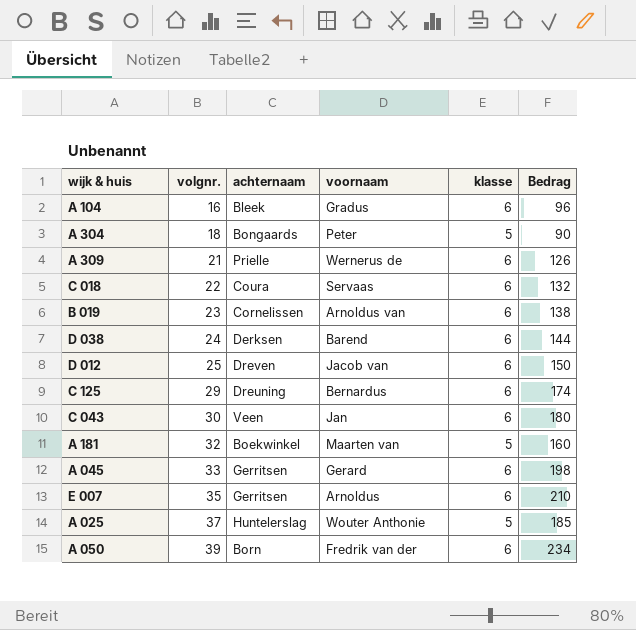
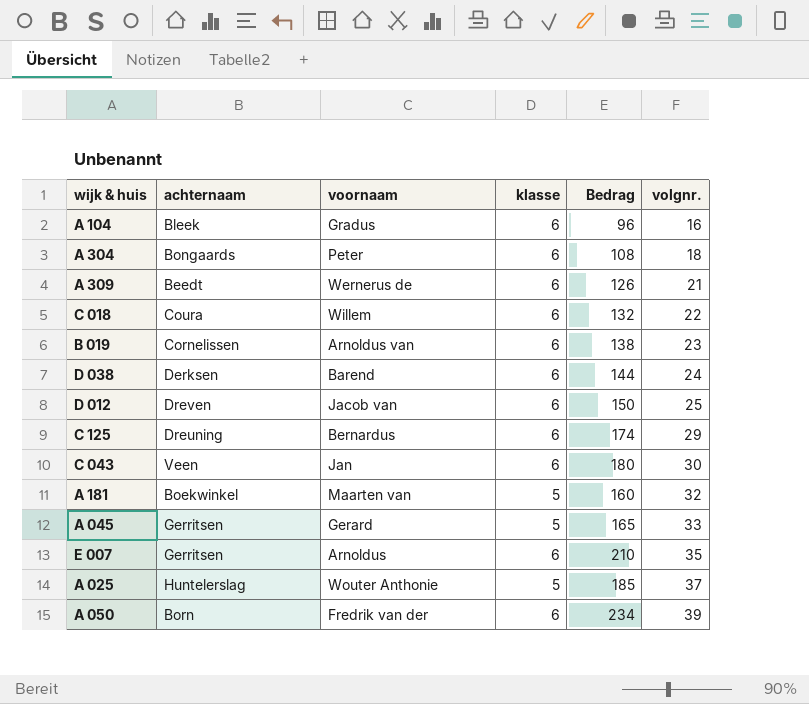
column volgnr. | position: 2 -> 6
A 304 | klasse: 5 -> 6
A 304 | Bedrag: 90 -> 108
A 309 | achternaam: Prielle -> Beedt
C 018 | voornaam: Servaas -> Willem
A 045 | klasse: 6 -> 5
A 045 | Bedrag: 198 -> 165

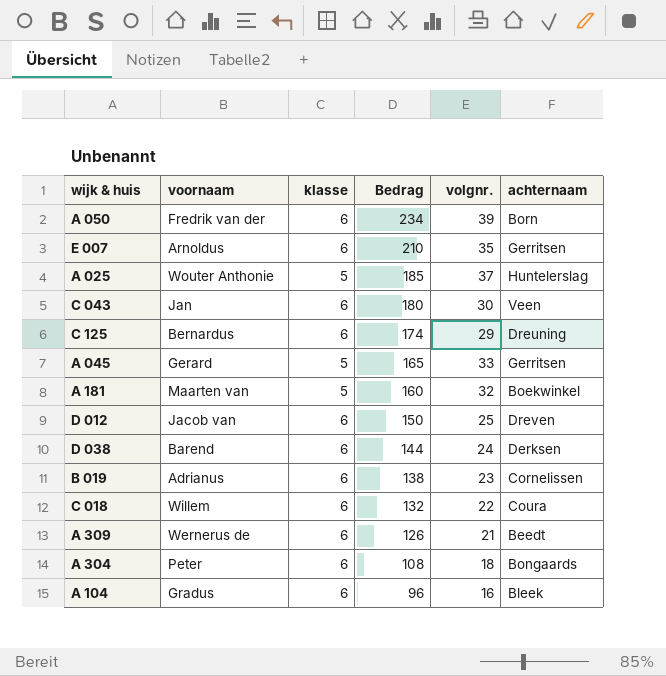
row order: volgnr. ascending -> Bedrag descending
column achternaam | position: 2 -> 6
B 019 | voornaam: Arnoldus van -> Adrianus

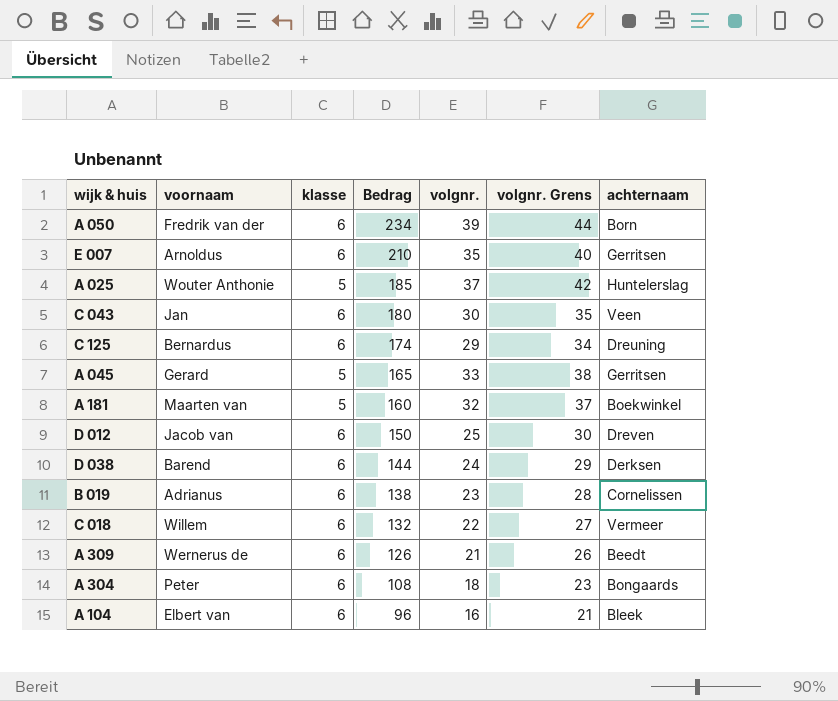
column volgnr. Grens | formula: none -> [volgnr.] + 5
C 018 | achternaam: Coura -> Vermeer
A 104 | voornaam: Gradus -> Elbert van

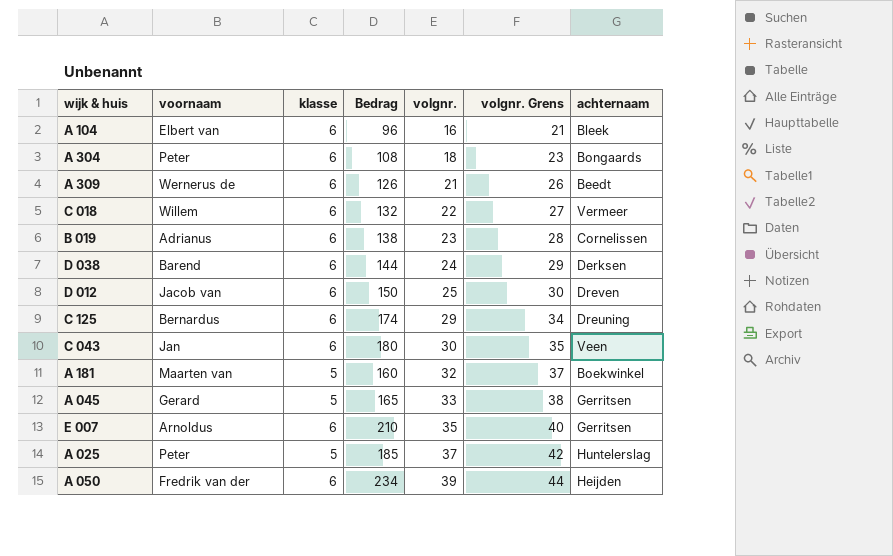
row order: Bedrag descending -> volgnr. ascending
A 025 | voornaam: Wouter Anthonie -> Peter
A 050 | achternaam: Born -> Heijden

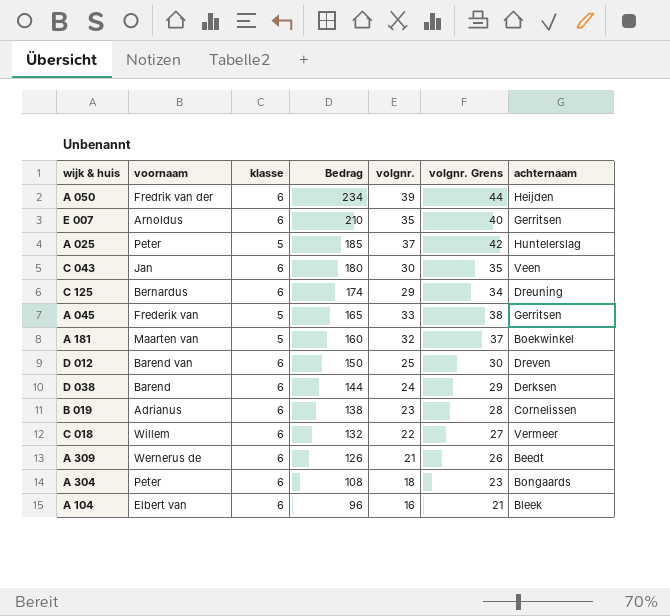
row order: volgnr. ascending -> Bedrag descending
A 045 | voornaam: Gerard -> Frederik van
D 012 | voornaam: Jacob van -> Barend van

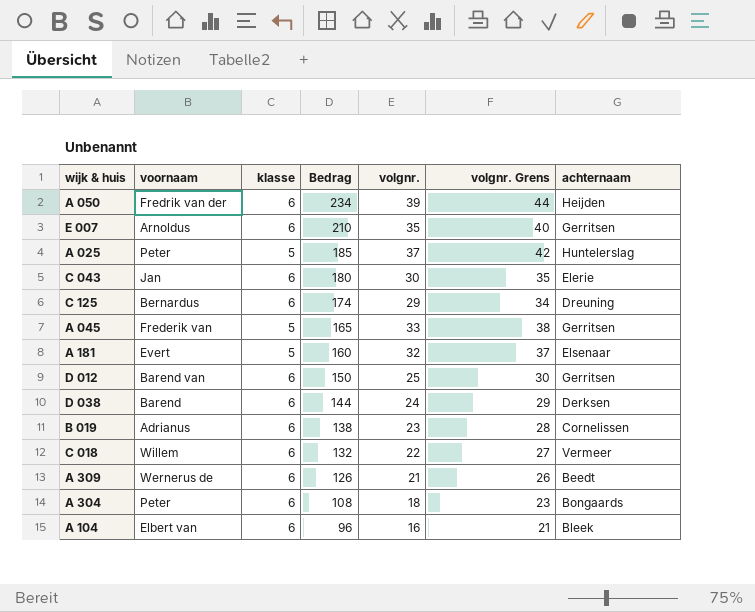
C 043 | achternaam: Veen -> Elerie
A 181 | voornaam: Maarten van -> Evert
A 181 | achternaam: Boekwinkel -> Elsenaar
D 012 | achternaam: Dreven -> Gerritsen

